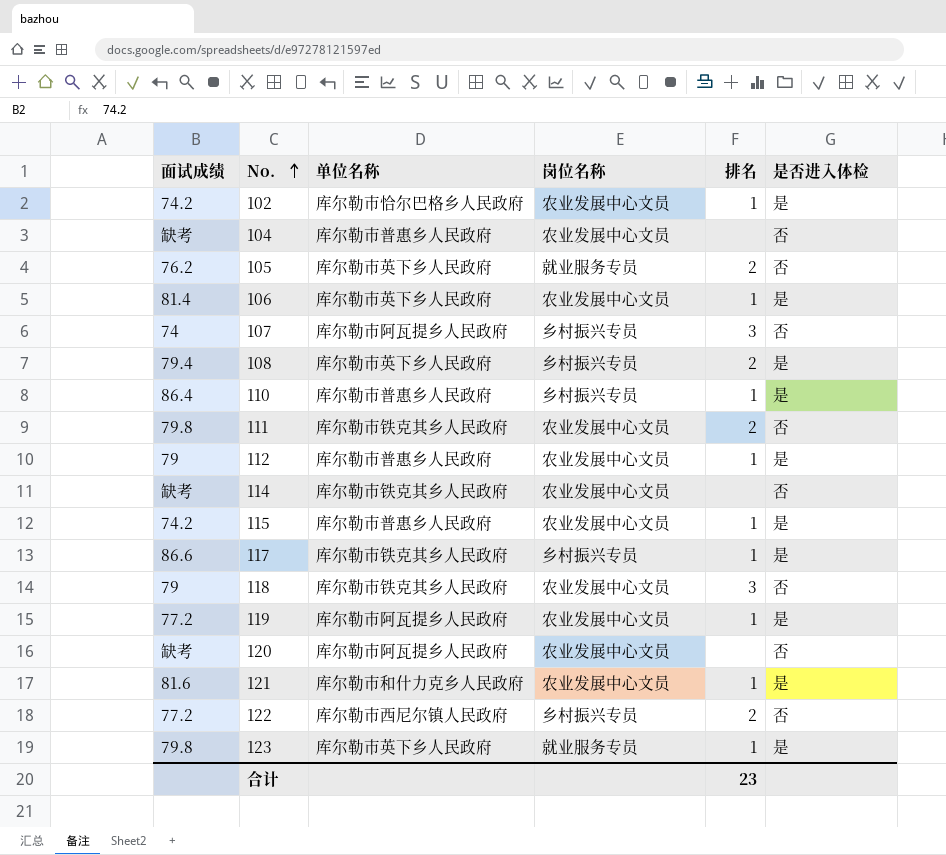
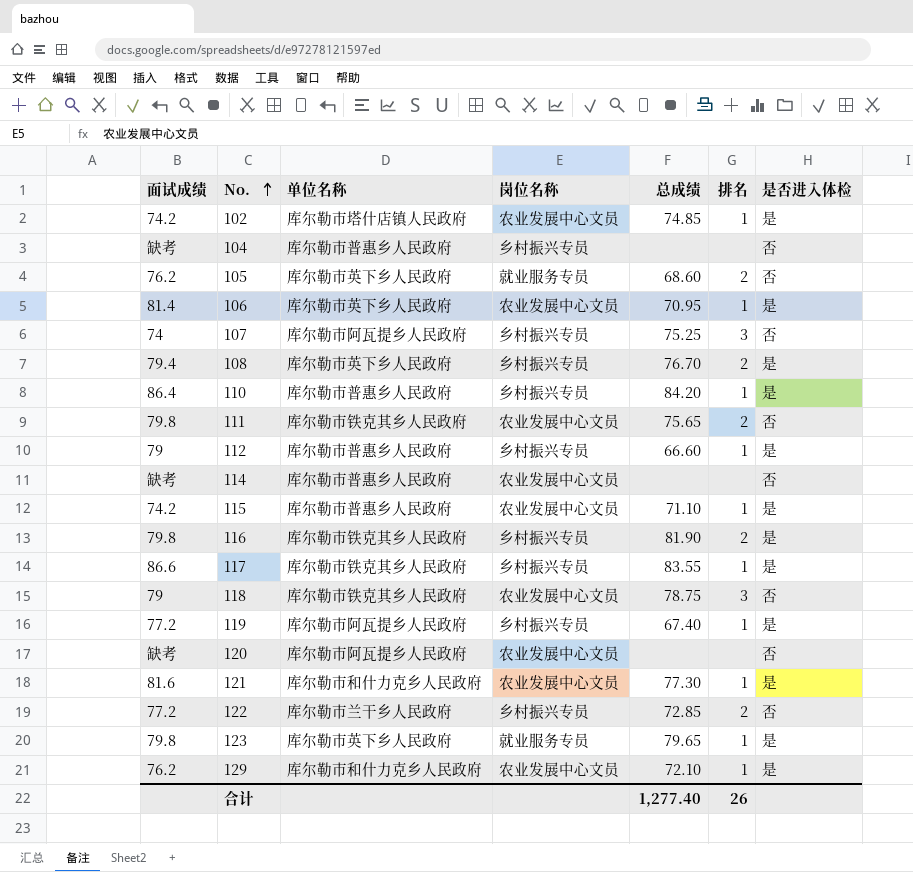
column 总成绩 | position: none -> 5
102 | 单位名称: 库尔勒市恰尔巴格乡人民政府 -> 库尔勒市塔什店镇人民政府
104 | 岗位名称: 农业发展中心文员 -> 乡村振兴专员
112 | 岗位名称: 农业发展中心文员 -> 乡村振兴专员
114 | 单位名称: 库尔勒市铁克其乡人民政府 -> 库尔勒市普惠乡人民政府
row 116: none -> 79.8 | 库尔勒市铁克其乡人民政府 | 乡村振兴专员 | 81.90 | 2 | 是
119 | 岗位名称: 农业发展中心文员 -> 乡村振兴专员
122 | 单位名称: 库尔勒市西尼尔镇人民政府 -> 库尔勒市兰干乡人民政府
row 129: none -> 76.2 | 库尔勒市和什力克乡人民政府 | 农业发展中心文员 | 72.10 | 1 | 是
合计 | 排名: 23 -> 26

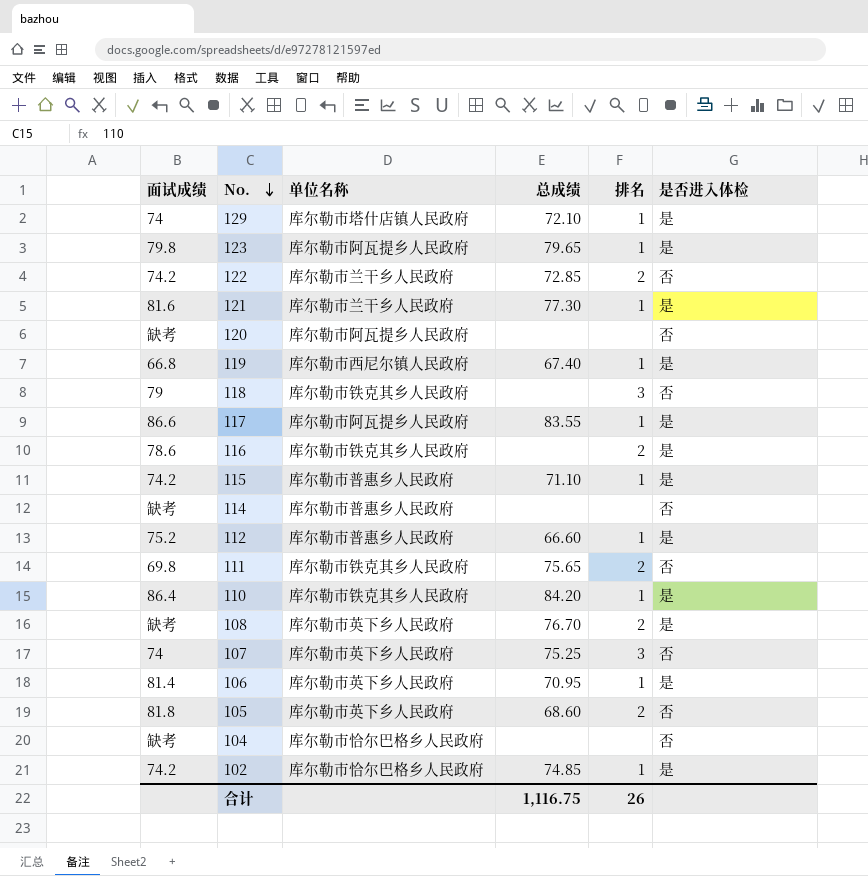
row order: No. ascending -> No. descending
column 岗位名称 | position: 4 -> none
129 | 面试成绩: 76.2 -> 74
129 | 单位名称: 库尔勒市和什力克乡人民政府 -> 库尔勒市塔什店镇人民政府
123 | 单位名称: 库尔勒市英下乡人民政府 -> 库尔勒市阿瓦提乡人民政府
122 | 面试成绩: 77.2 -> 74.2
121 | 单位名称: 库尔勒市和什力克乡人民政府 -> 库尔勒市兰干乡人民政府
119 | 面试成绩: 77.2 -> 66.8
119 | 单位名称: 库尔勒市阿瓦提乡人民政府 -> 库尔勒市西尼尔镇人民政府
118 | 总成绩: 78.75 -> none
117 | 单位名称: 库尔勒市铁克其乡人民政府 -> 库尔勒市阿瓦提乡人民政府
116 | 面试成绩: 79.8 -> 78.6
116 | 总成绩: 81.90 -> none
112 | 面试成绩: 79 -> 75.2
111 | 面试成绩: 79.8 -> 69.8
110 | 单位名称: 库尔勒市普惠乡人民政府 -> 库尔勒市铁克其乡人民政府
108 | 面试成绩: 79.4 -> 缺考
107 | 单位名称: 库尔勒市阿瓦提乡人民政府 -> 库尔勒市英下乡人民政府
105 | 面试成绩: 76.2 -> 81.8
104 | 单位名称: 库尔勒市普惠乡人民政府 -> 库尔勒市恰尔巴格乡人民政府
102 | 单位名称: 库尔勒市塔什店镇人民政府 -> 库尔勒市恰尔巴格乡人民政府
合计 | 总成绩: 1,277.40 -> 1,116.75

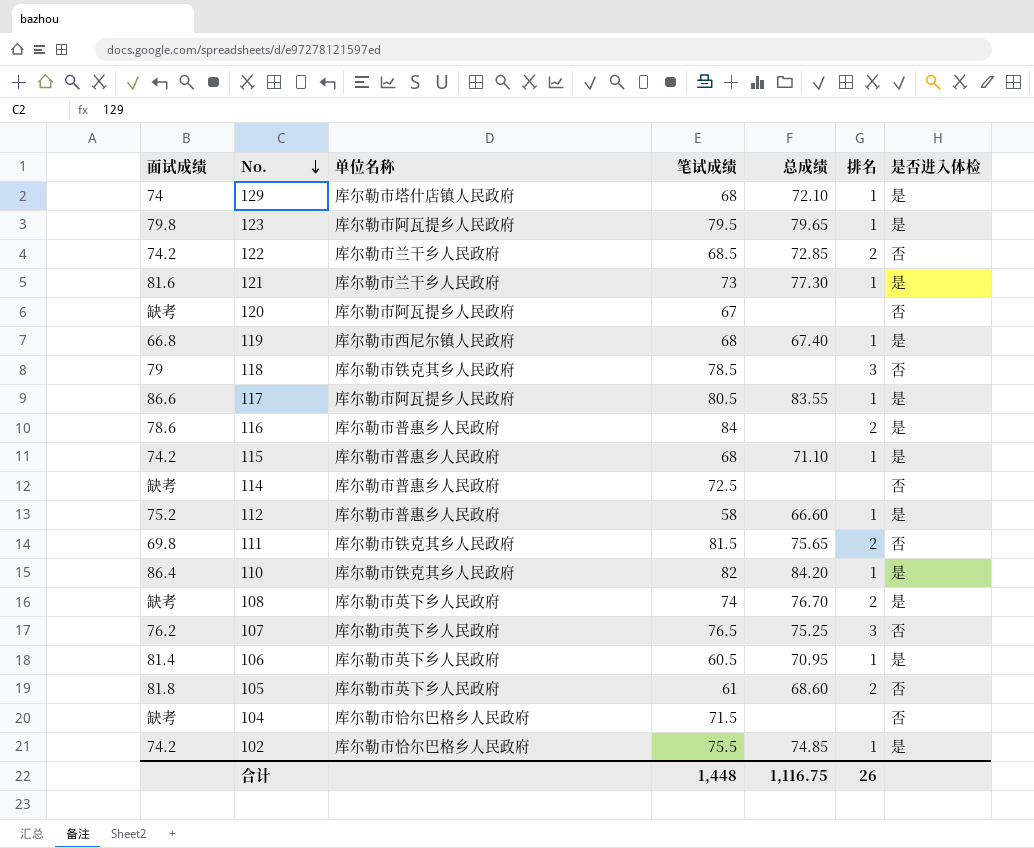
column 笔试成绩 | position: none -> 4
116 | 单位名称: 库尔勒市铁克其乡人民政府 -> 库尔勒市普惠乡人民政府
107 | 面试成绩: 74 -> 76.2

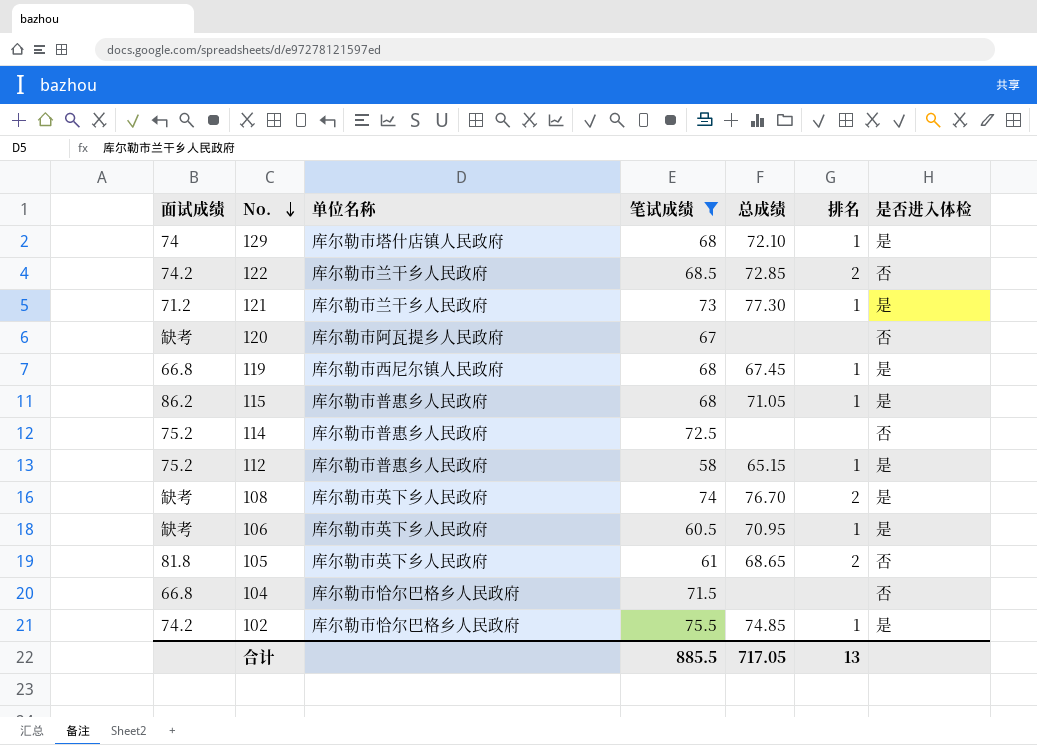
filter: none -> 笔试成绩 <= 75.5
121 | 面试成绩: 81.6 -> 71.2
119 | 总成绩: 67.40 -> 67.45
115 | 面试成绩: 74.2 -> 86.2
115 | 总成绩: 71.10 -> 71.05
114 | 面试成绩: 缺考 -> 75.2
112 | 总成绩: 66.60 -> 65.15
106 | 面试成绩: 81.4 -> 缺考
105 | 总成绩: 68.60 -> 68.65
104 | 面试成绩: 缺考 -> 66.8
合计 | 笔试成绩: 1,448 -> 885.5
合计 | 总成绩: 1,116.75 -> 717.05
合计 | 排名: 26 -> 13

